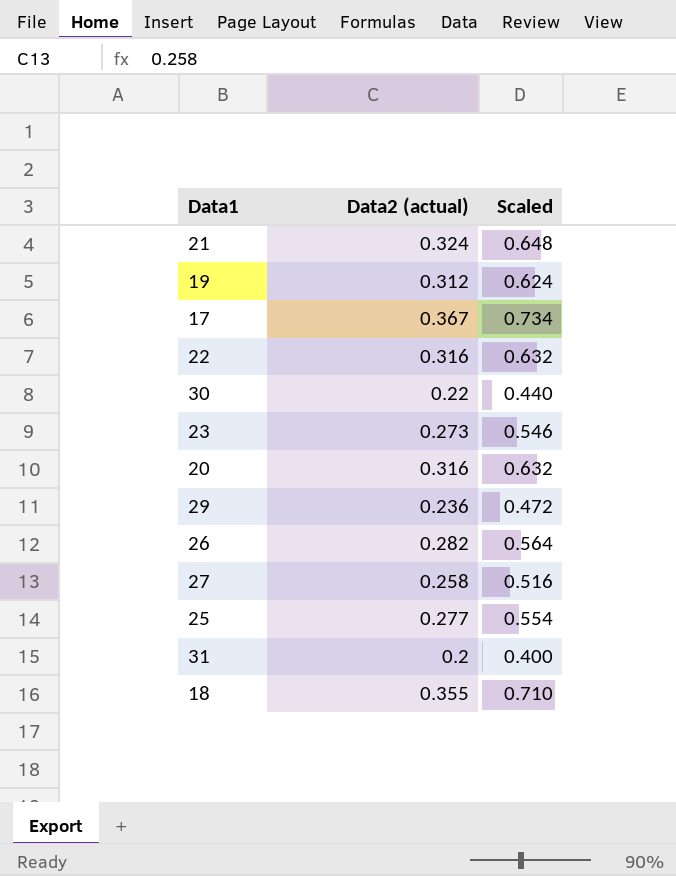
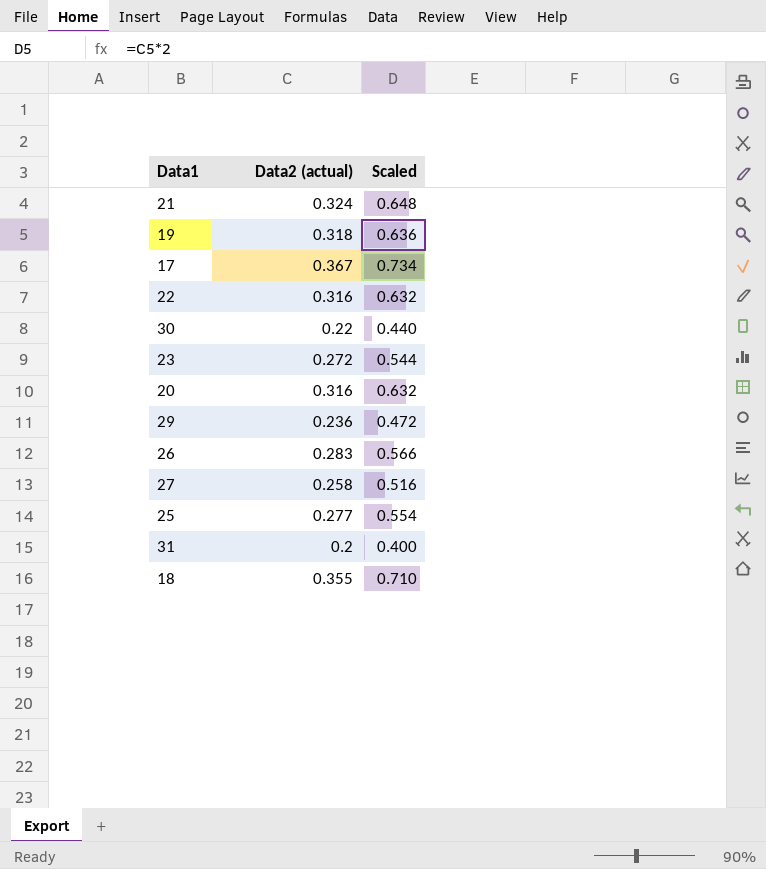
19 | Data2 (actual): 0.312 -> 0.318
19 | Scaled: 0.624 -> 0.636
23 | Data2 (actual): 0.273 -> 0.272
23 | Scaled: 0.546 -> 0.544
26 | Data2 (actual): 0.282 -> 0.283
26 | Scaled: 0.564 -> 0.566

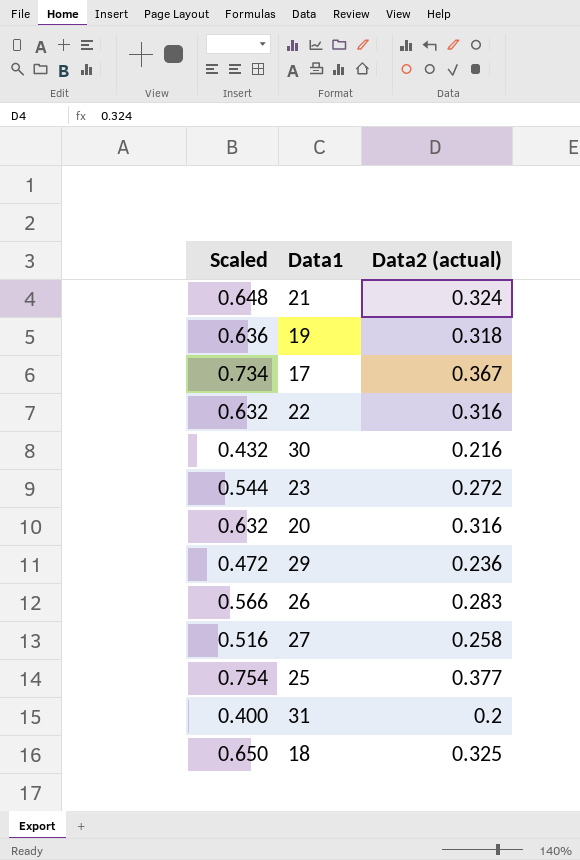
column Scaled | position: 3 -> 1
30 | Scaled: 0.440 -> 0.432
30 | Data2 (actual): 0.22 -> 0.216
25 | Scaled: 0.554 -> 0.754
25 | Data2 (actual): 0.277 -> 0.377
18 | Scaled: 0.710 -> 0.650
18 | Data2 (actual): 0.355 -> 0.325

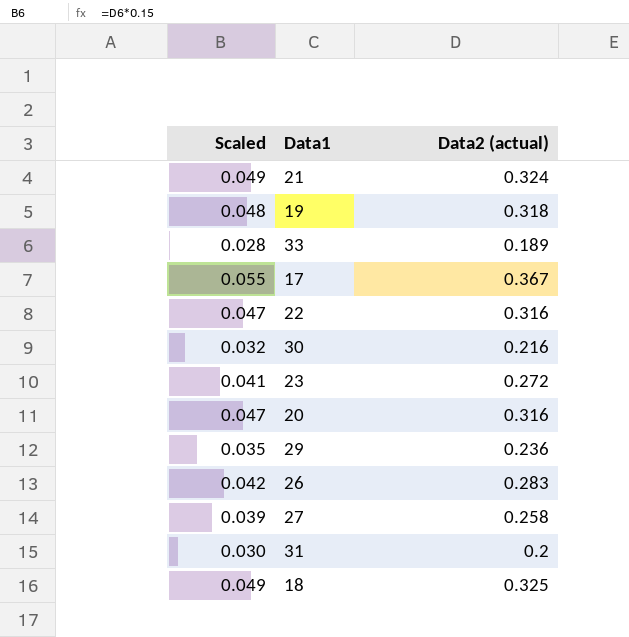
column Scaled | formula: [Data2 (actual)] * 2 -> [Data2 (actual)] * 0.15
row 25: 0.754 | 0.377 -> none
row 33: none -> 0.028 | 0.189

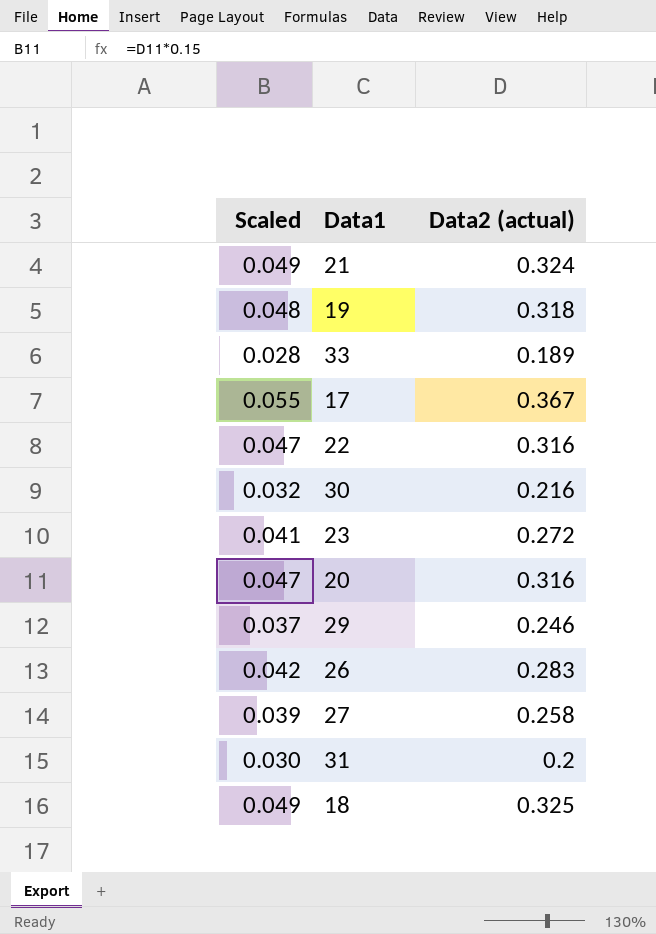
29 | Scaled: 0.035 -> 0.037
29 | Data2 (actual): 0.236 -> 0.246

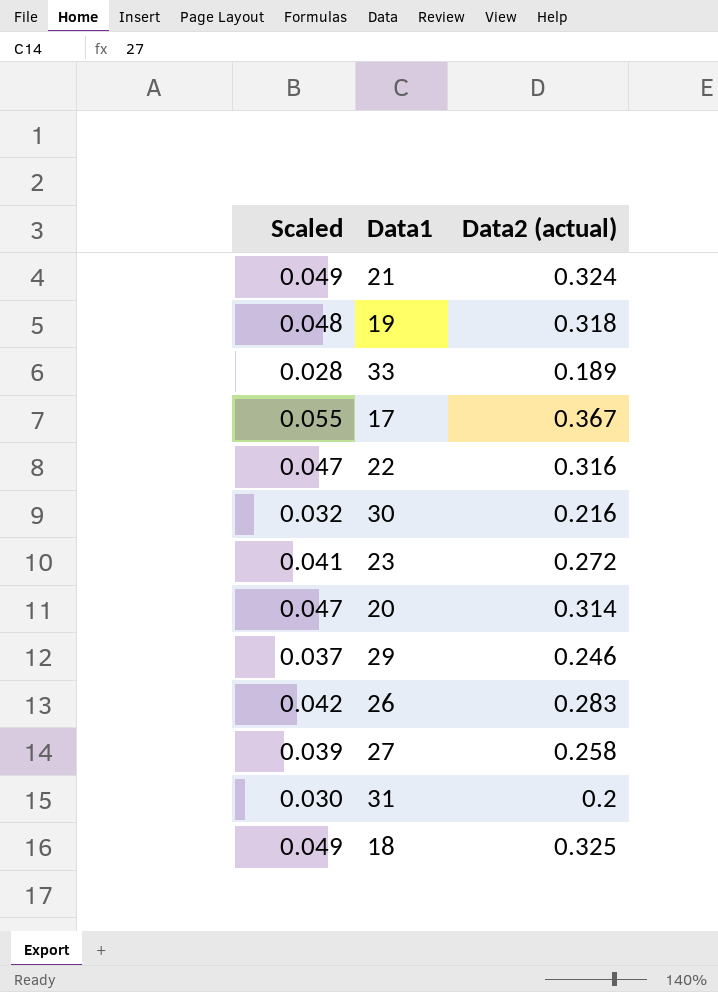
20 | Data2 (actual): 0.316 -> 0.314

